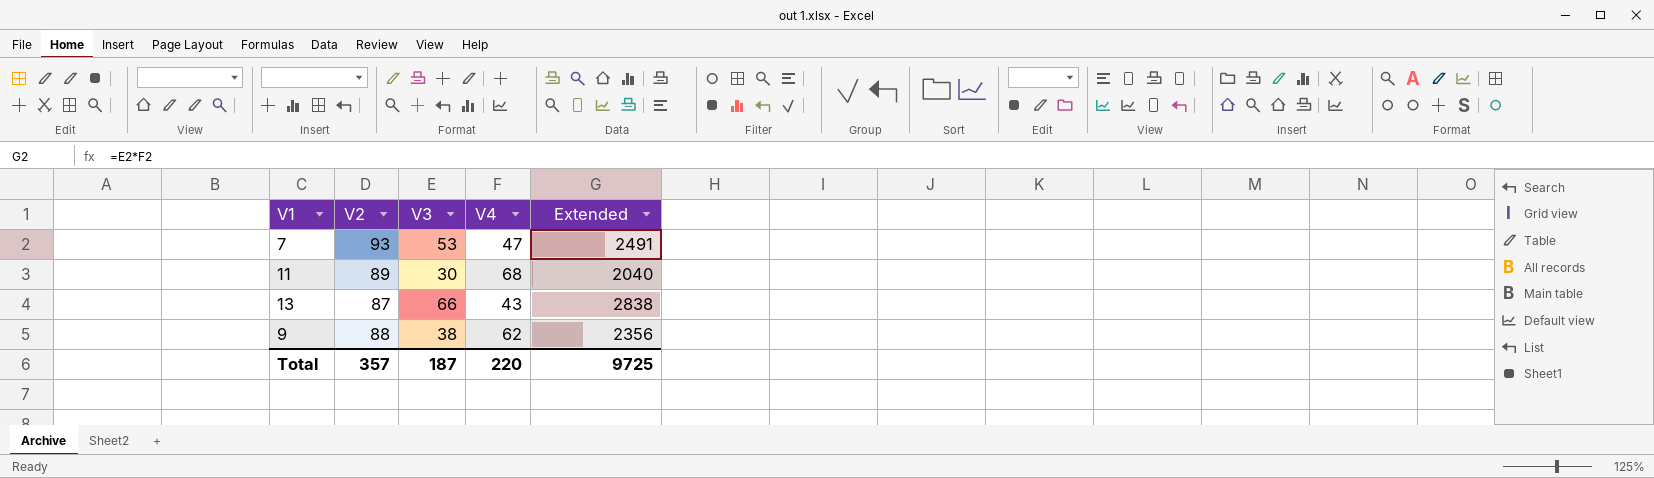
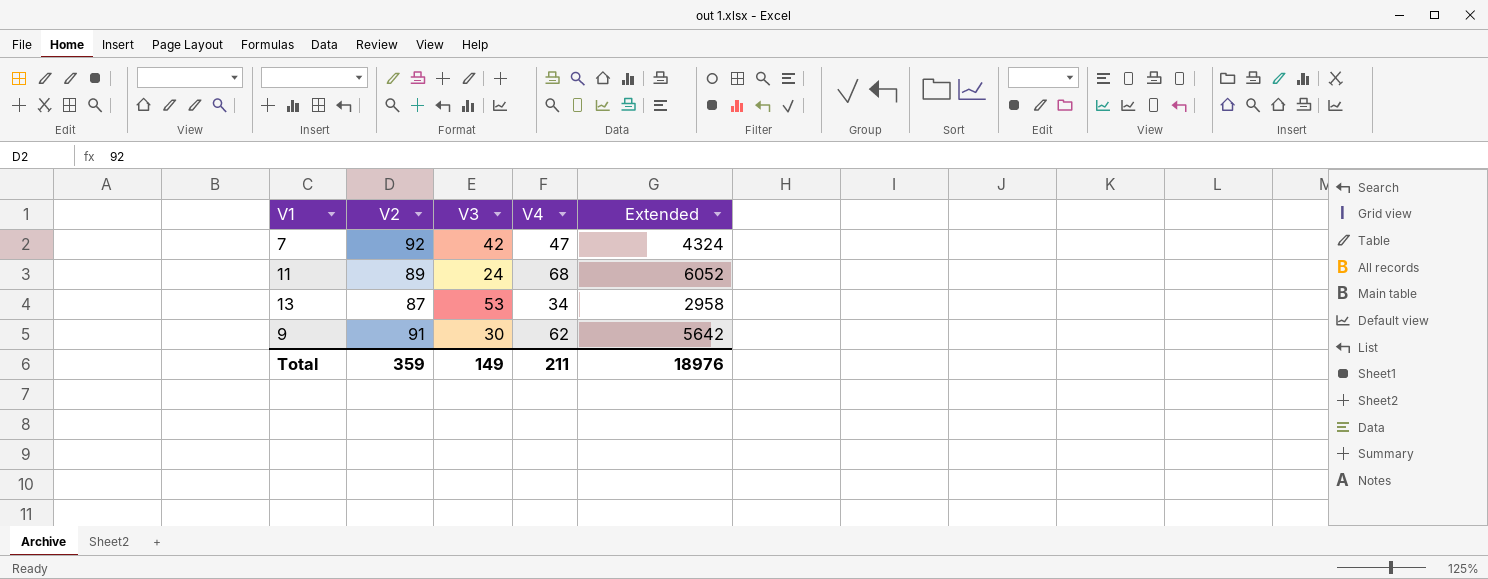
column Extended | formula: [V3] * [V4] -> [V2] * [V4]
7 | V2: 93 -> 92
7 | V3: 53 -> 42
11 | V3: 30 -> 24
13 | V3: 66 -> 53
13 | V4: 43 -> 34
9 | V2: 88 -> 91
9 | V3: 38 -> 30
Total | V2: 357 -> 359
Total | V3: 187 -> 149
Total | V4: 220 -> 211
Total | Extended: 9725 -> 18976

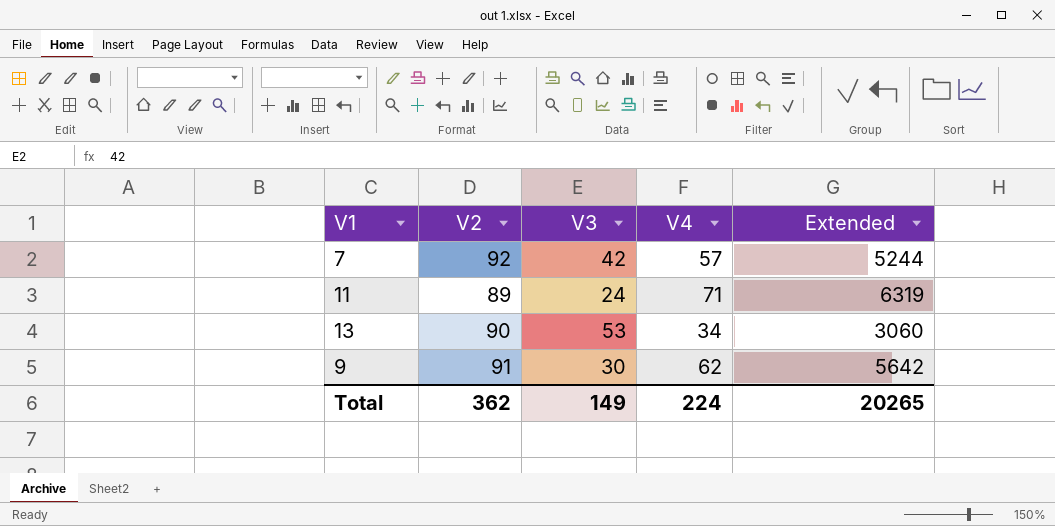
7 | V4: 47 -> 57
7 | Extended: 4324 -> 5244
11 | V4: 68 -> 71
11 | Extended: 6052 -> 6319
13 | V2: 87 -> 90
13 | Extended: 2958 -> 3060
Total | V2: 359 -> 362
Total | V4: 211 -> 224
Total | Extended: 18976 -> 20265

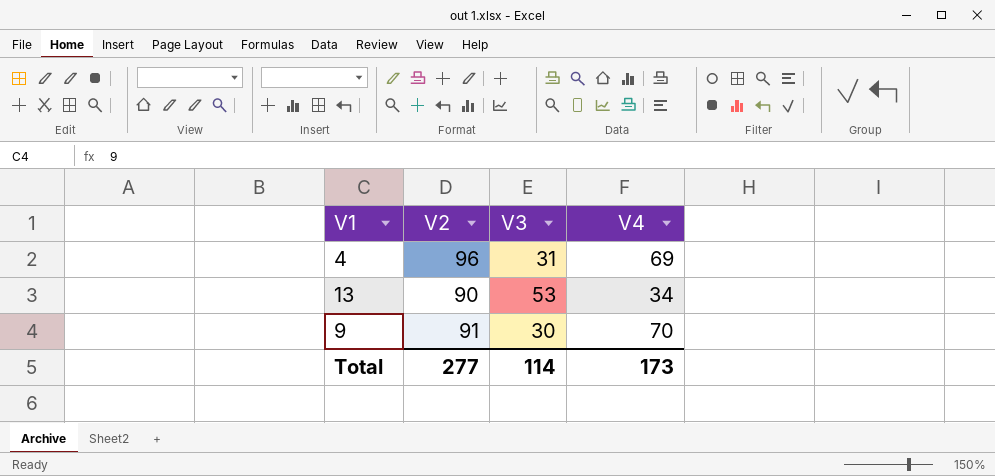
column Extended | formula: [V2] * [V4] -> none
row 7: 92 | 42 | 57 | 5244 -> none
row 11: 89 | 24 | 71 | 6319 -> none
row 4: none -> 96 | 31 | 69
9 | V4: 62 -> 70
Total | V2: 362 -> 277
Total | V3: 149 -> 114
Total | V4: 224 -> 173

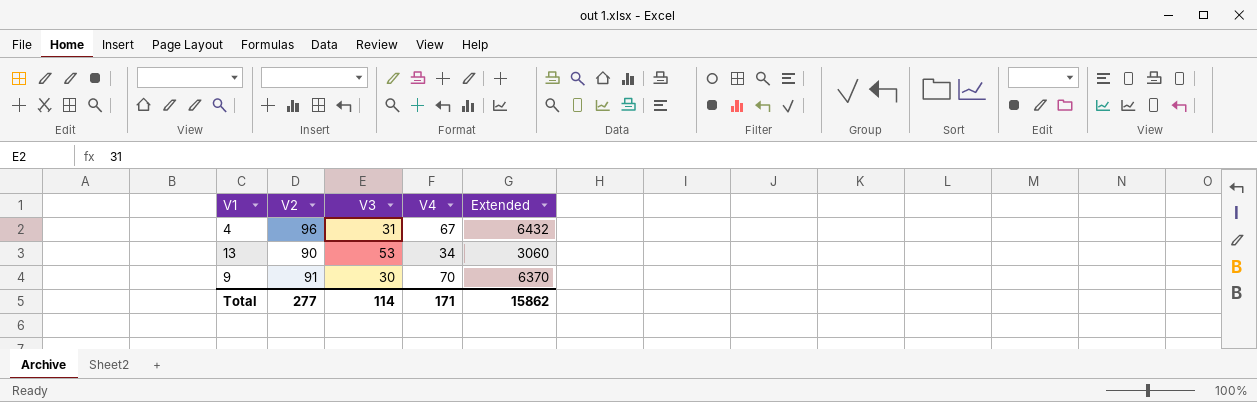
column Extended | formula: none -> [V2] * [V4]
4 | V4: 69 -> 67
Total | V4: 173 -> 171

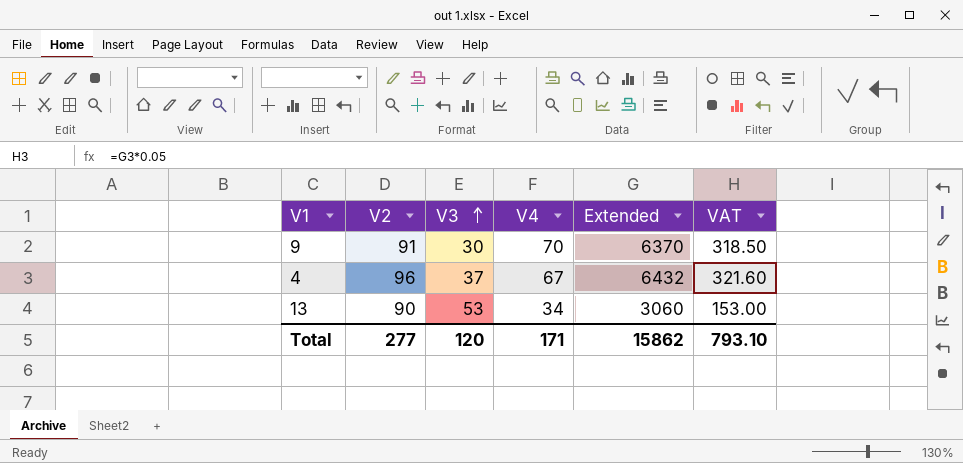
row order: none -> V3 ascending
column VAT | formula: none -> [Extended] * 0.05
4 | V3: 31 -> 37
Total | V3: 114 -> 120

